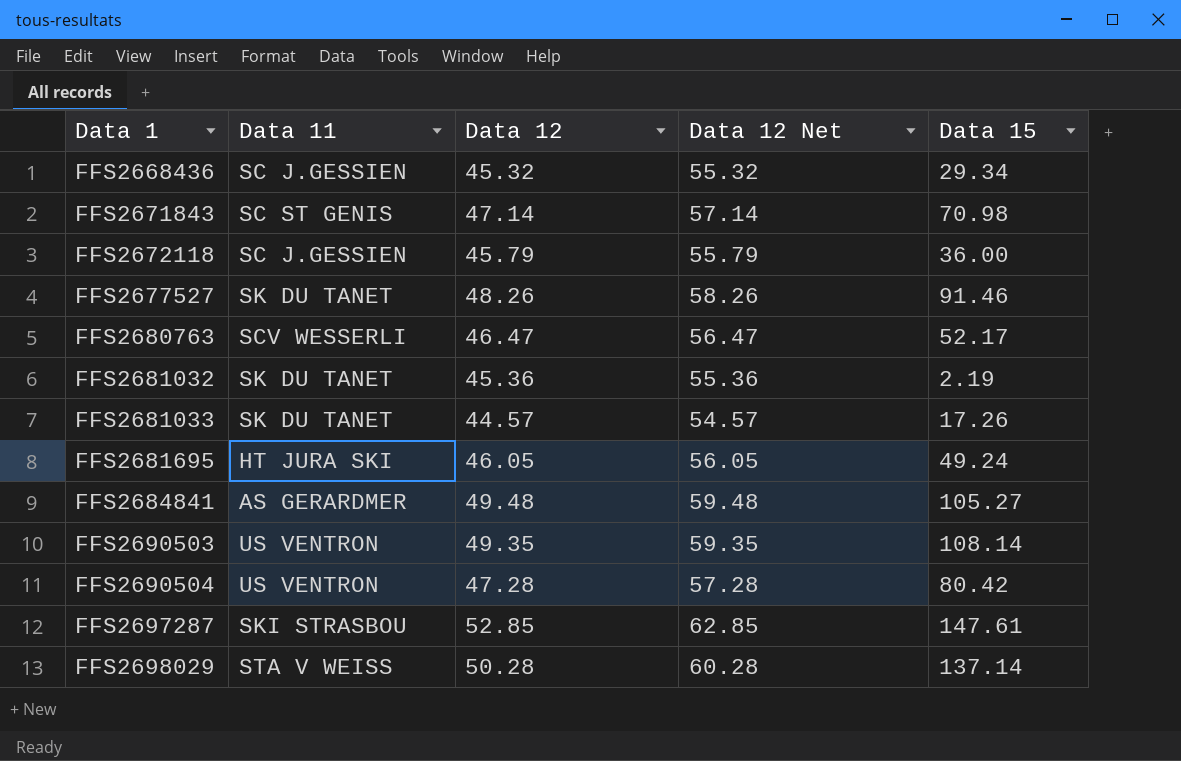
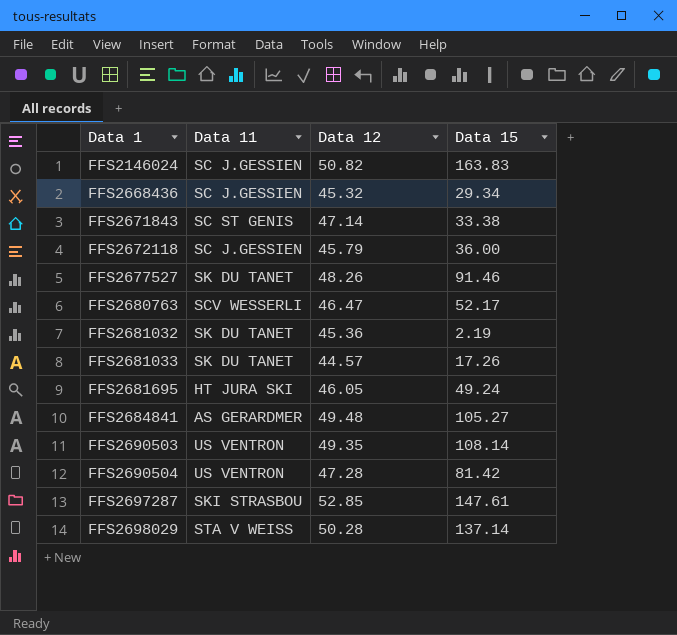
column Data 12 Net | formula: [Data 12] + 10 -> none
row FFS2146024: none -> SC J.GESSIEN | 50.82 | 163.83
FFS2671843 | Data 15: 70.98 -> 33.38
FFS2690504 | Data 15: 80.42 -> 81.42

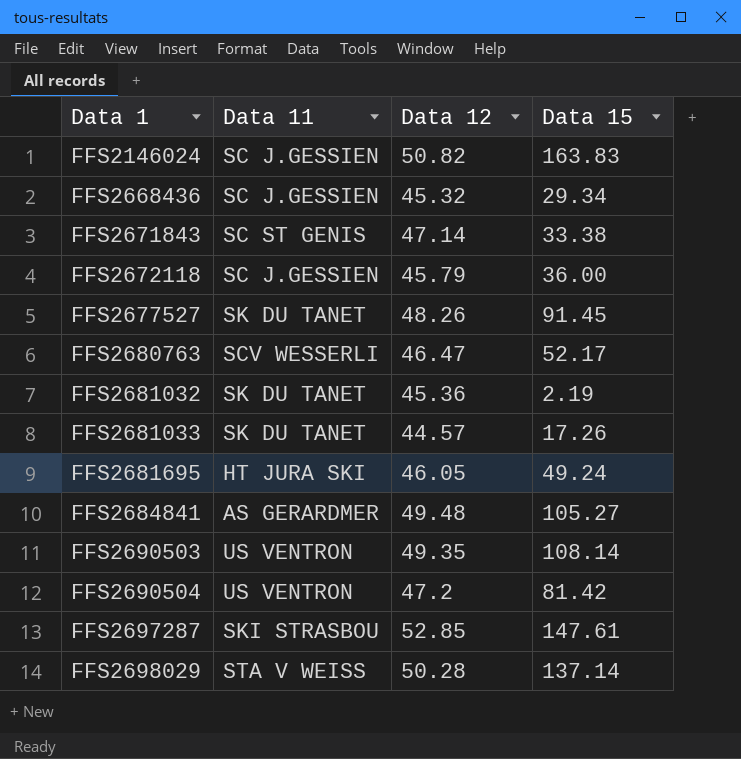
FFS2677527 | Data 15: 91.46 -> 91.45
FFS2690504 | Data 12: 47.28 -> 47.2

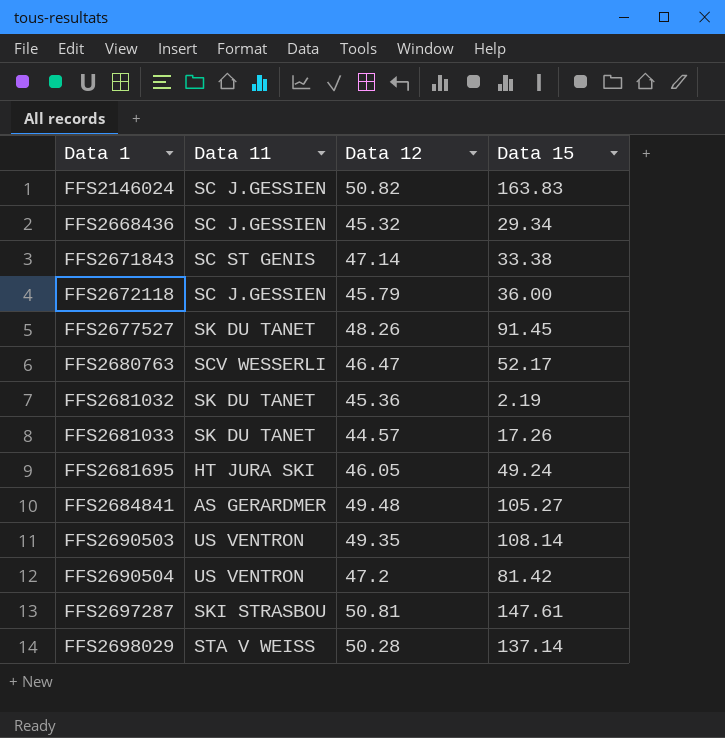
FFS2697287 | Data 12: 52.85 -> 50.81

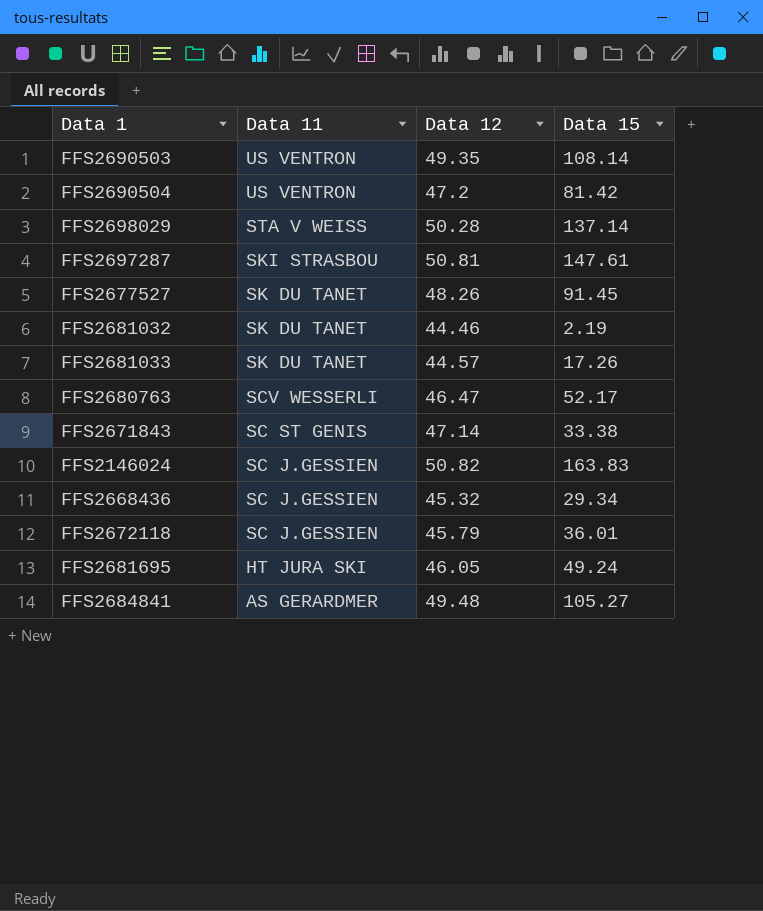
row order: Data 1 ascending -> Data 11 descending
FFS2681032 | Data 12: 45.36 -> 44.46
FFS2672118 | Data 15: 36.00 -> 36.01

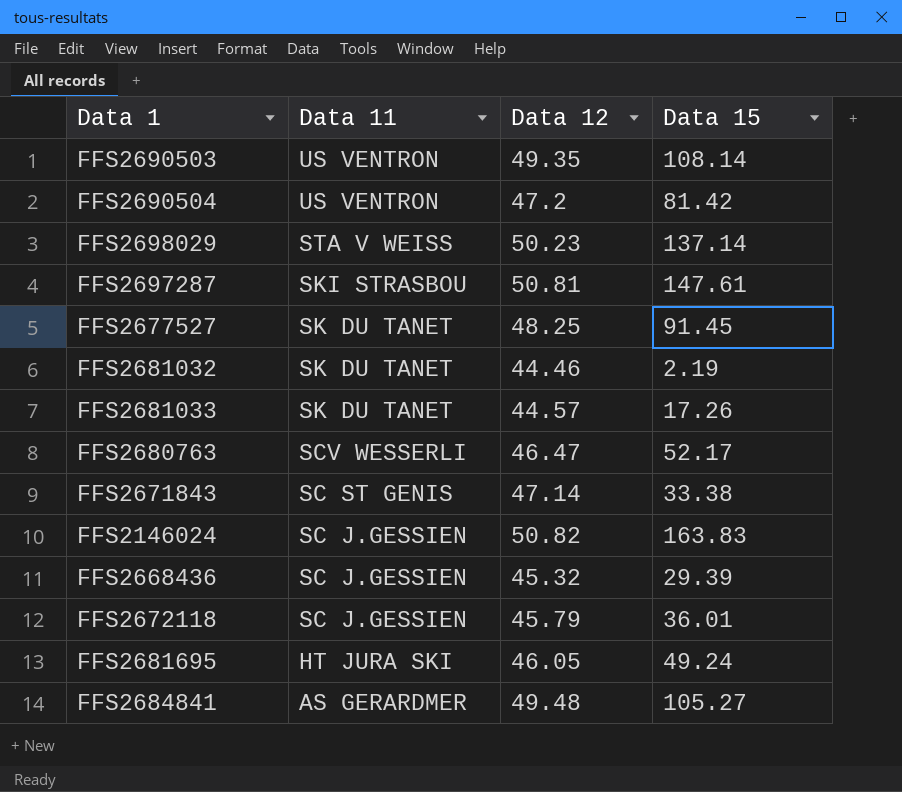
FFS2698029 | Data 12: 50.28 -> 50.23
FFS2677527 | Data 12: 48.26 -> 48.25
FFS2668436 | Data 15: 29.34 -> 29.39

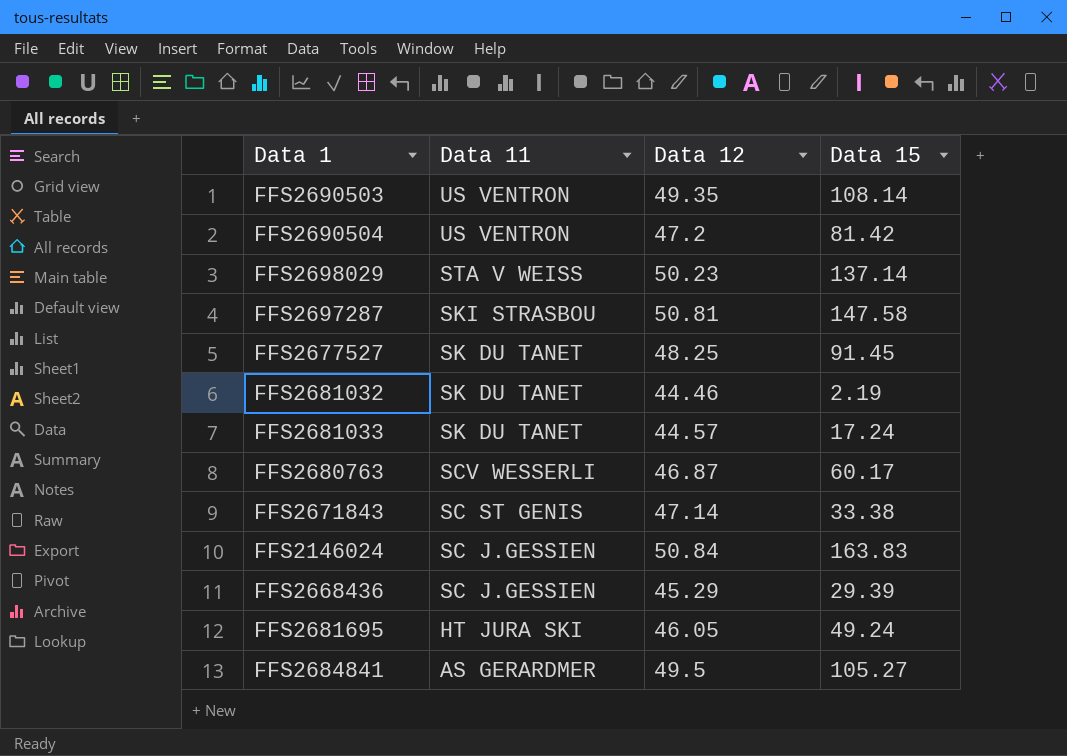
row FFS2672118: SC J.GESSIEN | 45.79 | 36.01 -> none
FFS2697287 | Data 15: 147.61 -> 147.58
FFS2681033 | Data 15: 17.26 -> 17.24
FFS2680763 | Data 12: 46.47 -> 46.87
FFS2680763 | Data 15: 52.17 -> 60.17
FFS2146024 | Data 12: 50.82 -> 50.84
FFS2668436 | Data 12: 45.32 -> 45.29
FFS2684841 | Data 12: 49.48 -> 49.5

